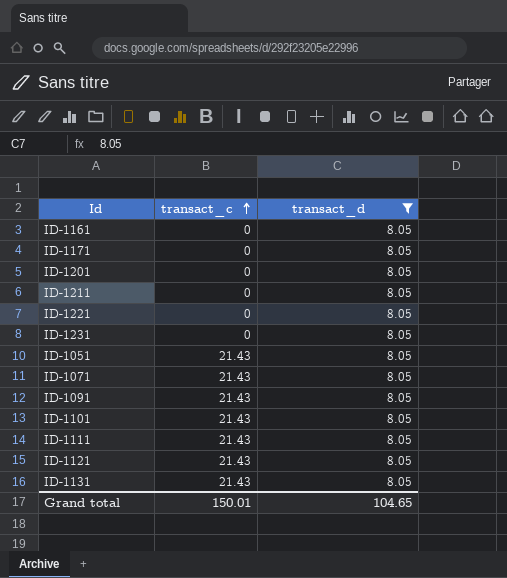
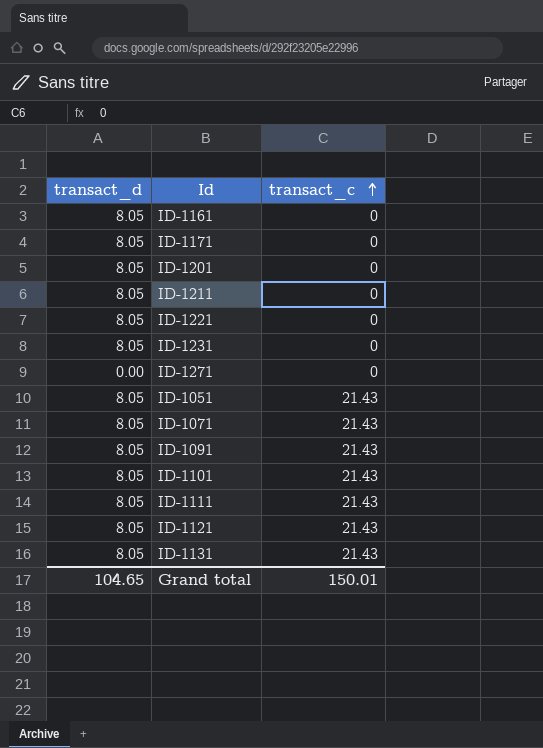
filter: transact_d = 8.05 -> none
column transact_d | position: 3 -> 1

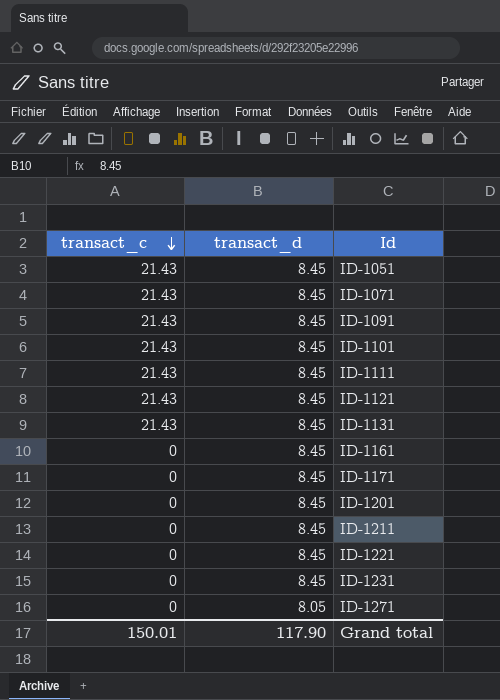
row order: transact_c ascending -> transact_c descending
column transact_c | position: 3 -> 1
ID-1051 | transact_d: 8.05 -> 8.45
ID-1071 | transact_d: 8.05 -> 8.45
ID-1091 | transact_d: 8.05 -> 8.45
ID-1101 | transact_d: 8.05 -> 8.45
ID-1111 | transact_d: 8.05 -> 8.45
ID-1121 | transact_d: 8.05 -> 8.45
ID-1131 | transact_d: 8.05 -> 8.45
ID-1161 | transact_d: 8.05 -> 8.45
ID-1171 | transact_d: 8.05 -> 8.45
ID-1201 | transact_d: 8.05 -> 8.45
ID-1211 | transact_d: 8.05 -> 8.45
ID-1221 | transact_d: 8.05 -> 8.45
ID-1231 | transact_d: 8.05 -> 8.45
ID-1271 | transact_d: 0.00 -> 8.05
Grand total | transact_d: 104.65 -> 117.90

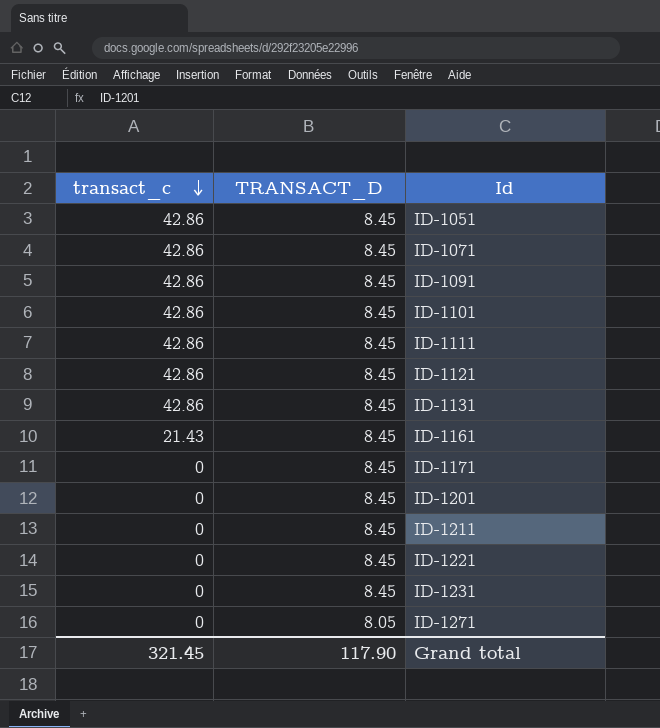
column name: transact_d -> TRANSACT_D
ID-1051 | transact_c: 21.43 -> 42.86
ID-1071 | transact_c: 21.43 -> 42.86
ID-1091 | transact_c: 21.43 -> 42.86
ID-1101 | transact_c: 21.43 -> 42.86
ID-1111 | transact_c: 21.43 -> 42.86
ID-1121 | transact_c: 21.43 -> 42.86
ID-1131 | transact_c: 21.43 -> 42.86
ID-1161 | transact_c: 0 -> 21.43
Grand total | transact_c: 150.01 -> 321.45

